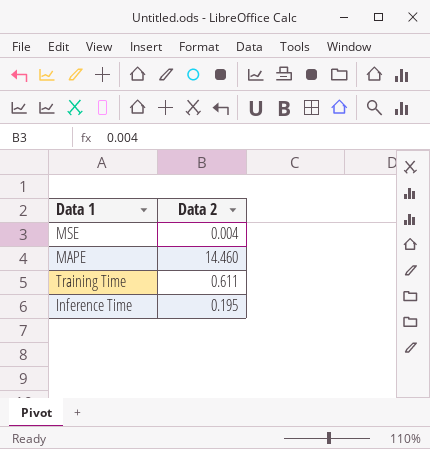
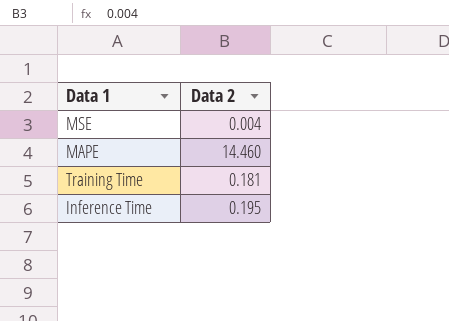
Training Time | Data 2: 0.611 -> 0.181

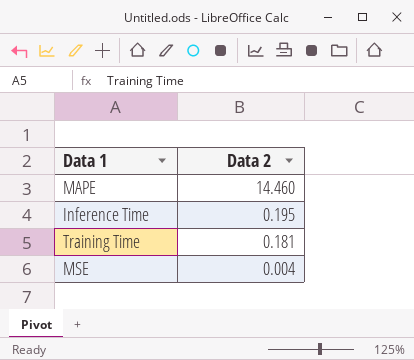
row order: none -> Data 2 descending

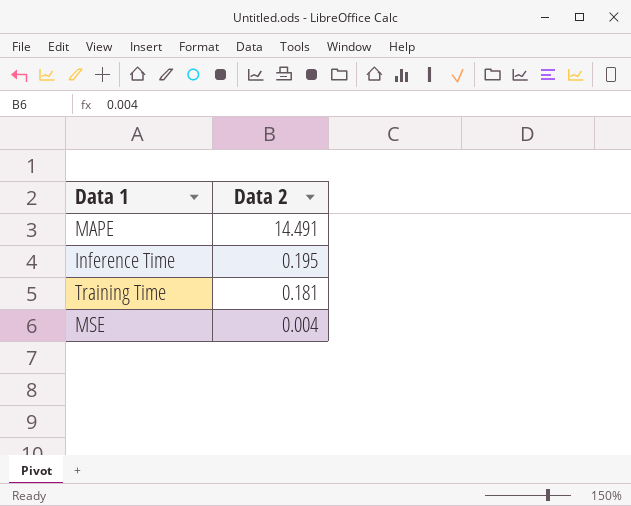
MAPE | Data 2: 14.460 -> 14.491

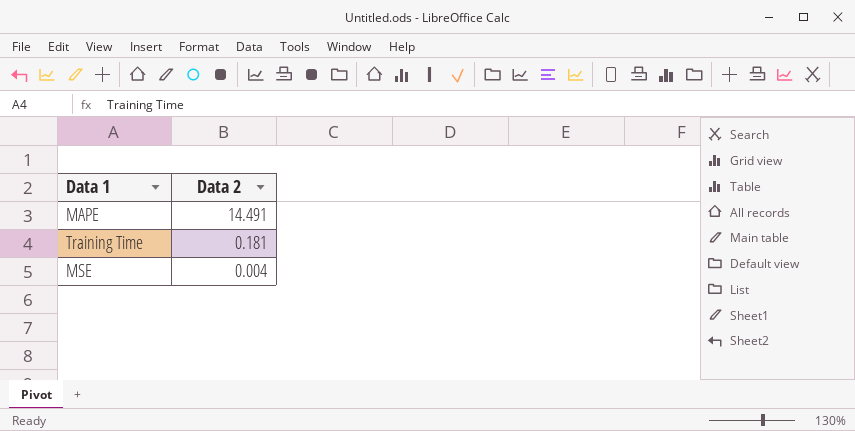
row Inference Time: 0.195 -> none

